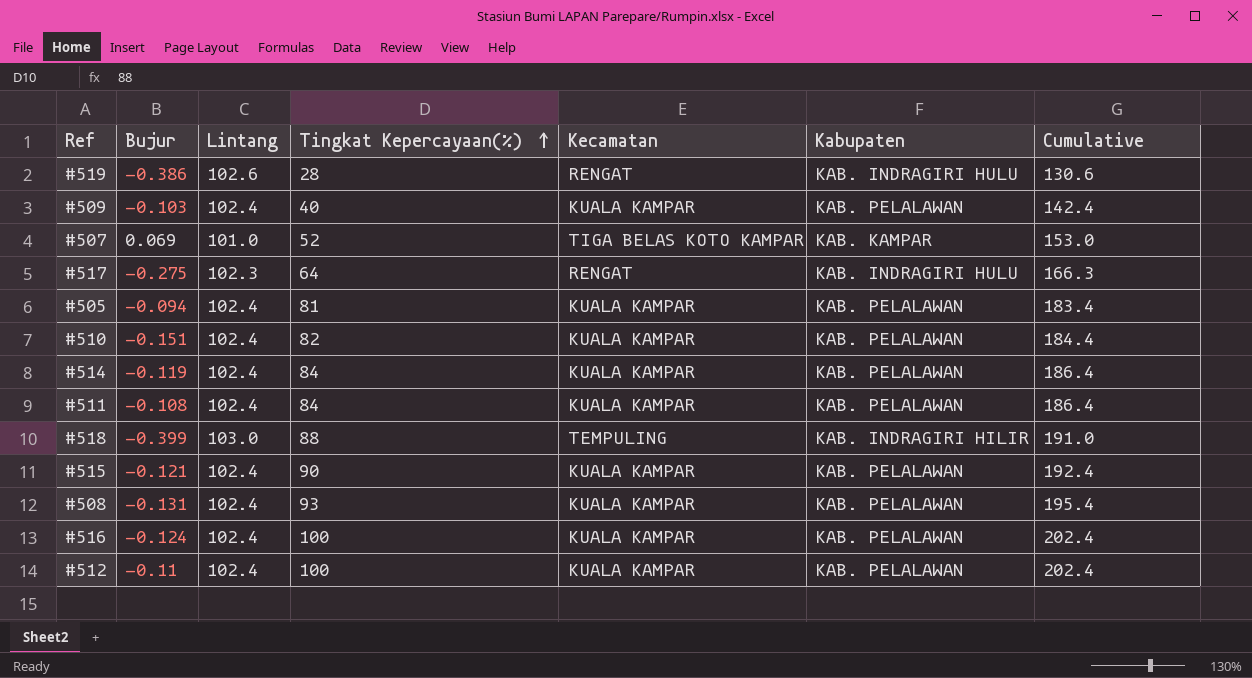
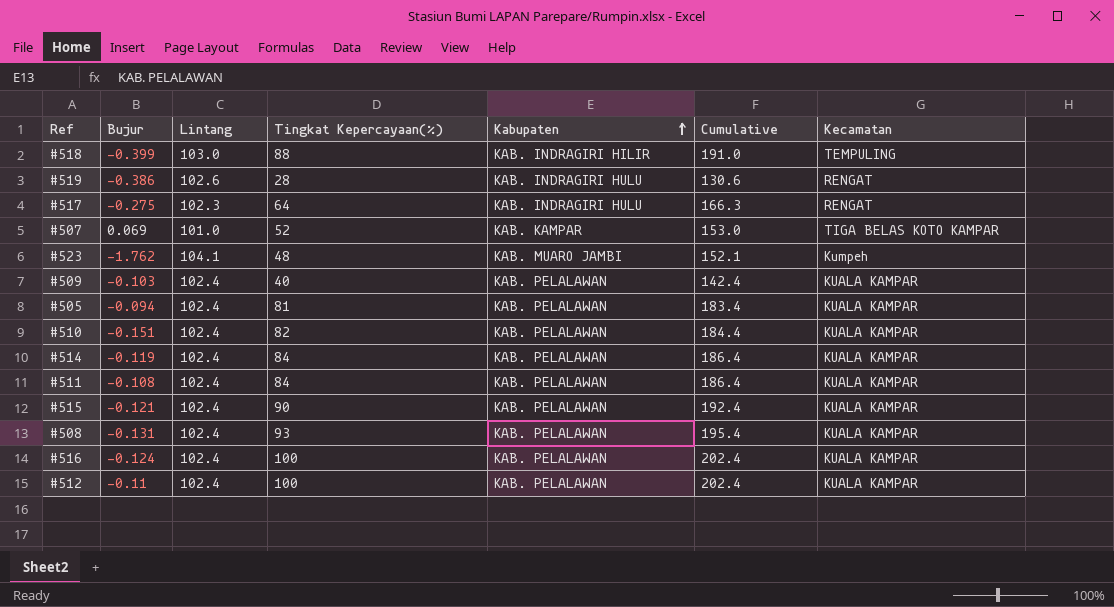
row order: Tingkat Kepercayaan(%) ascending -> Kabupaten ascending
column Kecamatan | position: 5 -> 7
row #523: none -> -1.762 | 104.1 | 48 | KAB. MUARO JAMBI | 152.1 | Kumpeh

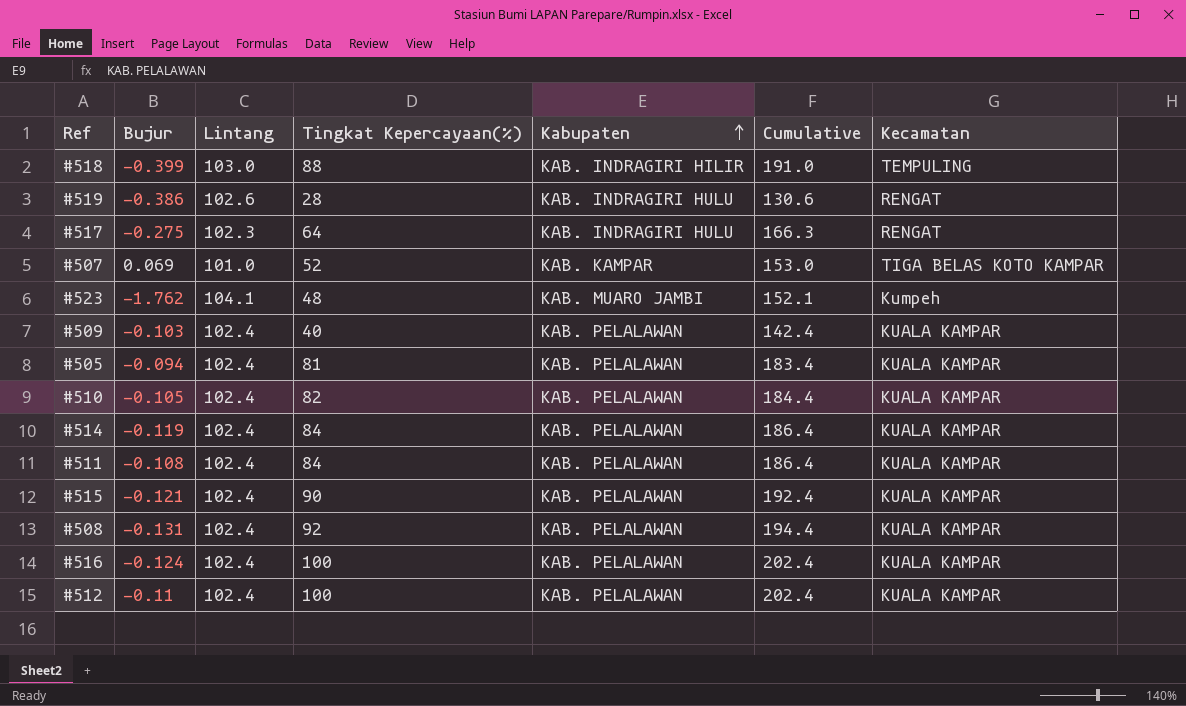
#510 | Bujur: -0.151 -> -0.105
#508 | Tingkat Kepercayaan(%): 93 -> 92
#508 | Cumulative: 195.4 -> 194.4

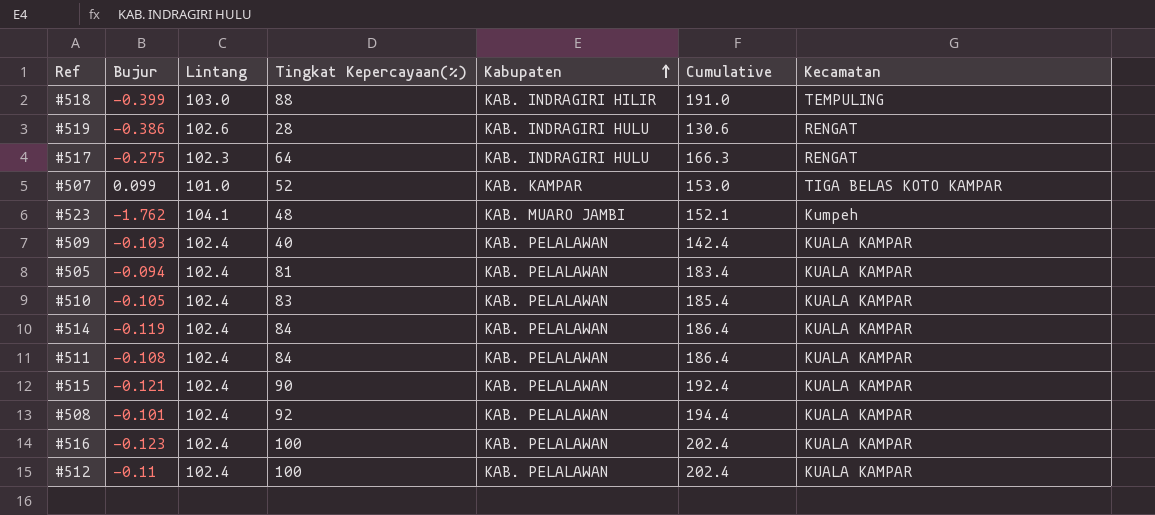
#507 | Bujur: 0.069 -> 0.099
#510 | Tingkat Kepercayaan(%): 82 -> 83
#510 | Cumulative: 184.4 -> 185.4
#508 | Bujur: -0.131 -> -0.101
#516 | Bujur: -0.124 -> -0.123

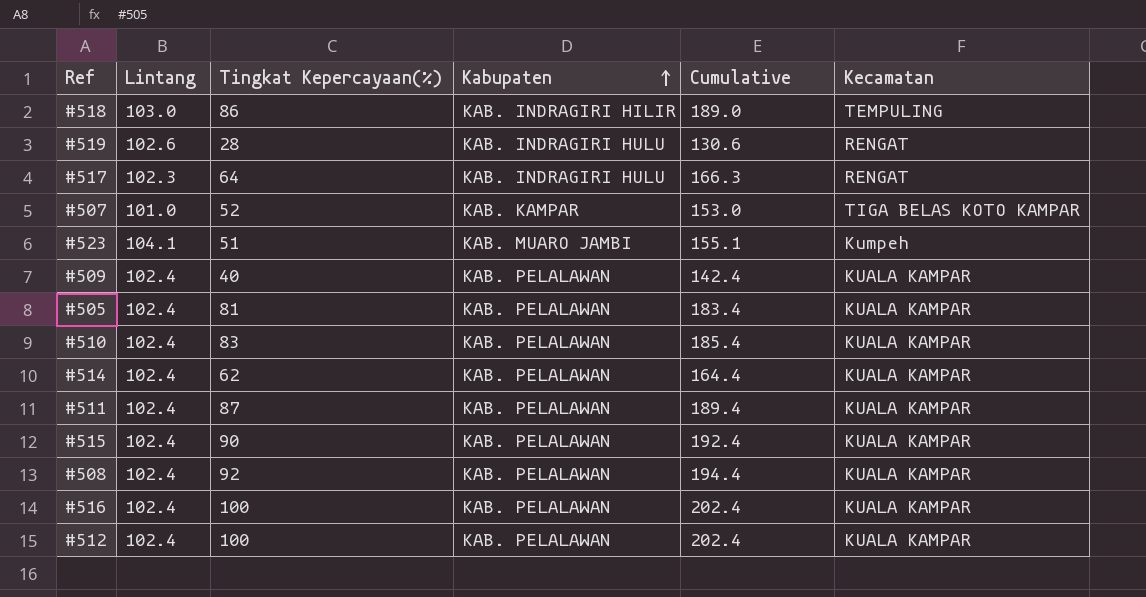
column Bujur | position: 2 -> none
#518 | Tingkat Kepercayaan(%): 88 -> 86
#518 | Cumulative: 191.0 -> 189.0
#523 | Tingkat Kepercayaan(%): 48 -> 51
#523 | Cumulative: 152.1 -> 155.1
#514 | Tingkat Kepercayaan(%): 84 -> 62
#514 | Cumulative: 186.4 -> 164.4
#511 | Tingkat Kepercayaan(%): 84 -> 87
#511 | Cumulative: 186.4 -> 189.4

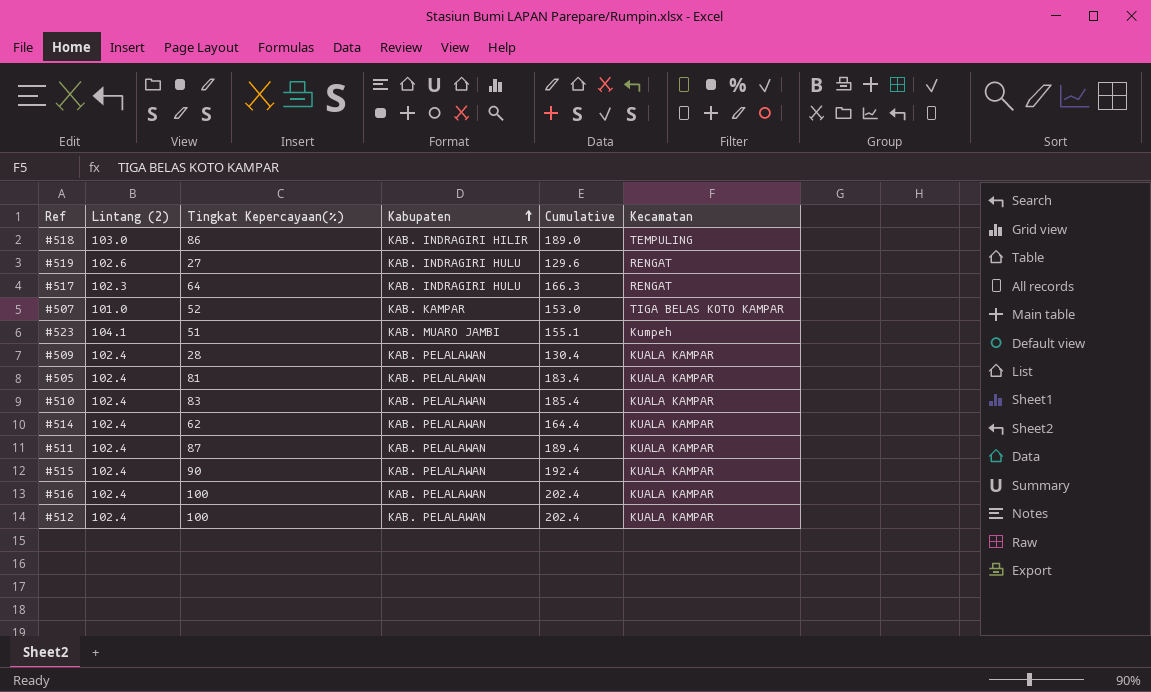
column name: Lintang -> Lintang (2)
row #508: 102.4 | 92 | KAB. PELALAWAN | 194.4 | KUALA KAMPAR -> none
#519 | Tingkat Kepercayaan(%): 28 -> 27
#519 | Cumulative: 130.6 -> 129.6
#509 | Tingkat Kepercayaan(%): 40 -> 28
#509 | Cumulative: 142.4 -> 130.4

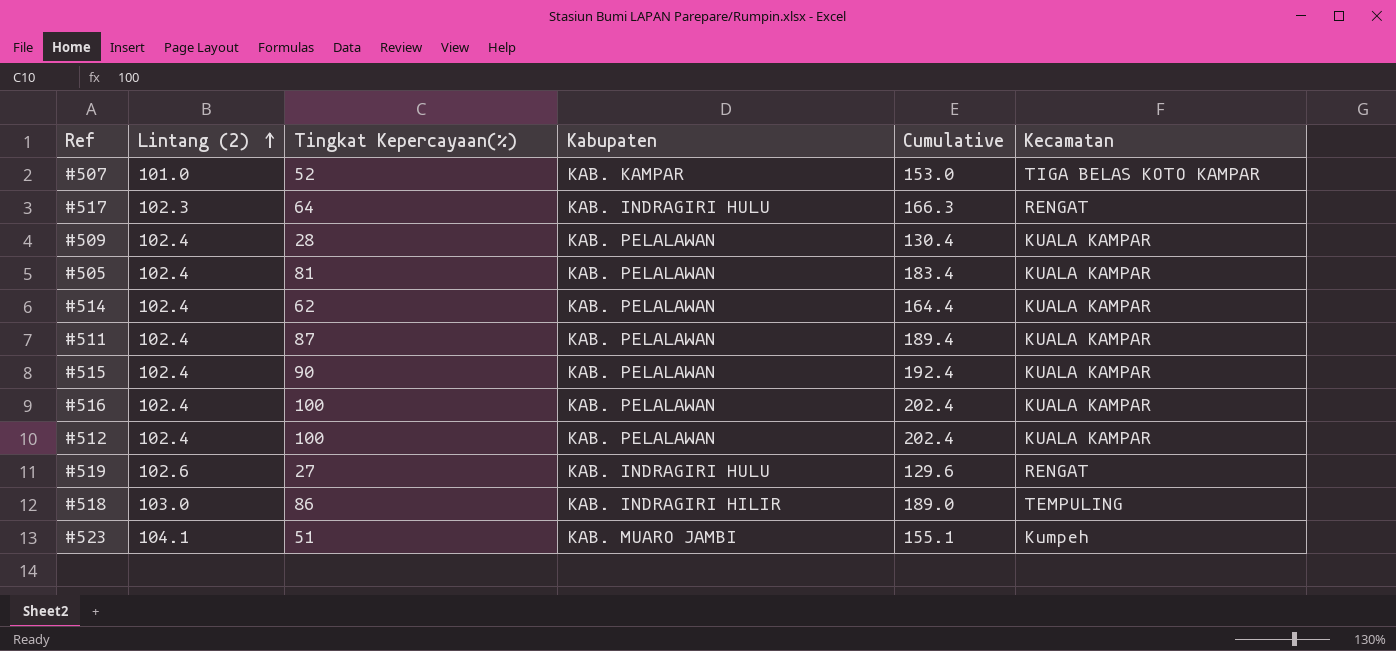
row order: Kabupaten ascending -> Lintang (2) ascending
row #510: 102.4 | 83 | KAB. PELALAWAN | 185.4 | KUALA KAMPAR -> none

